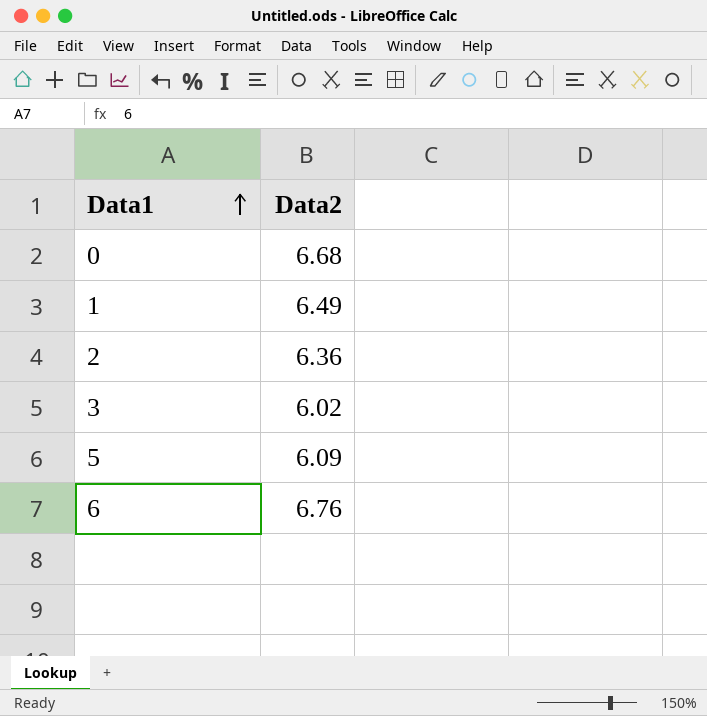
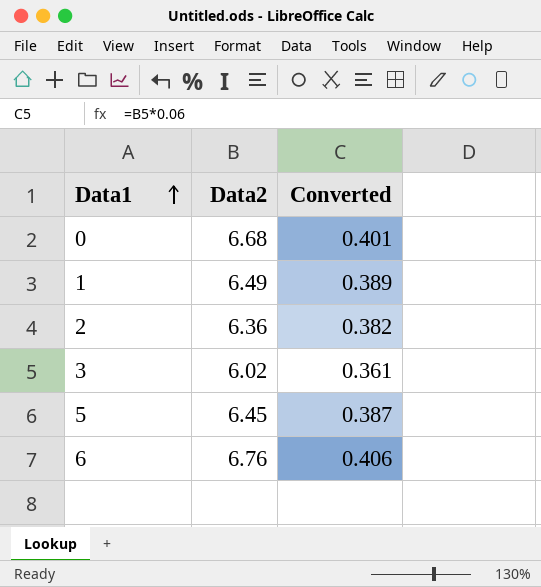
column Converted | formula: none -> [Data2] * 0.06
5 | Data2: 6.09 -> 6.45

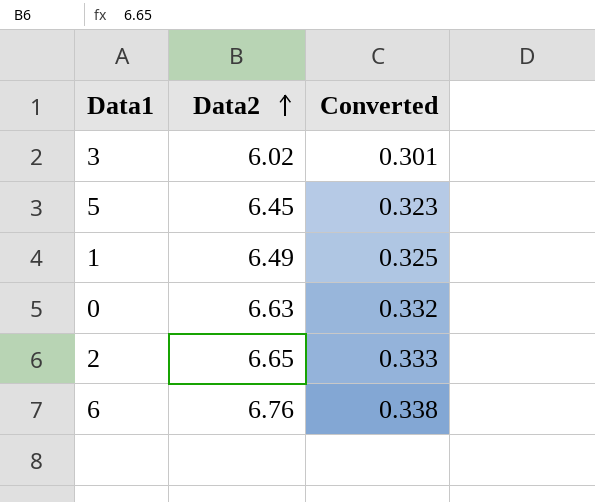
row order: Data1 ascending -> Data2 ascending
column Converted | formula: [Data2] * 0.06 -> [Data2] * 0.05
0 | Data2: 6.68 -> 6.63
2 | Data2: 6.36 -> 6.65

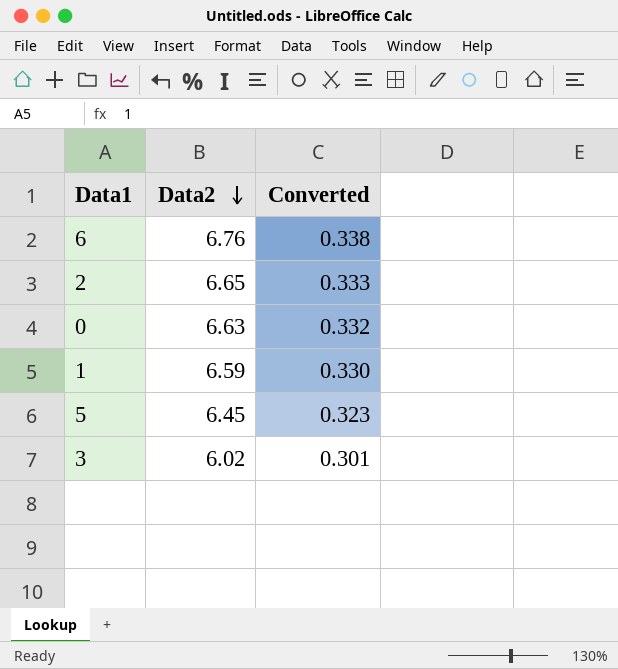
row order: Data2 ascending -> Data2 descending
1 | Data2: 6.49 -> 6.59
1 | Converted: 0.325 -> 0.330

